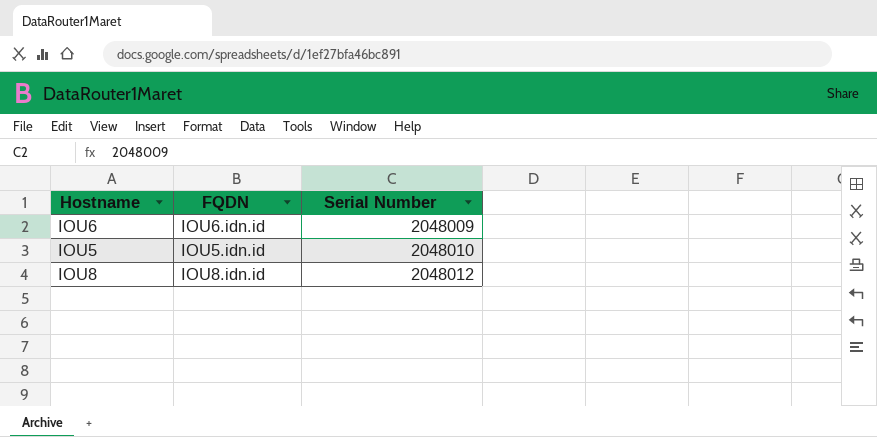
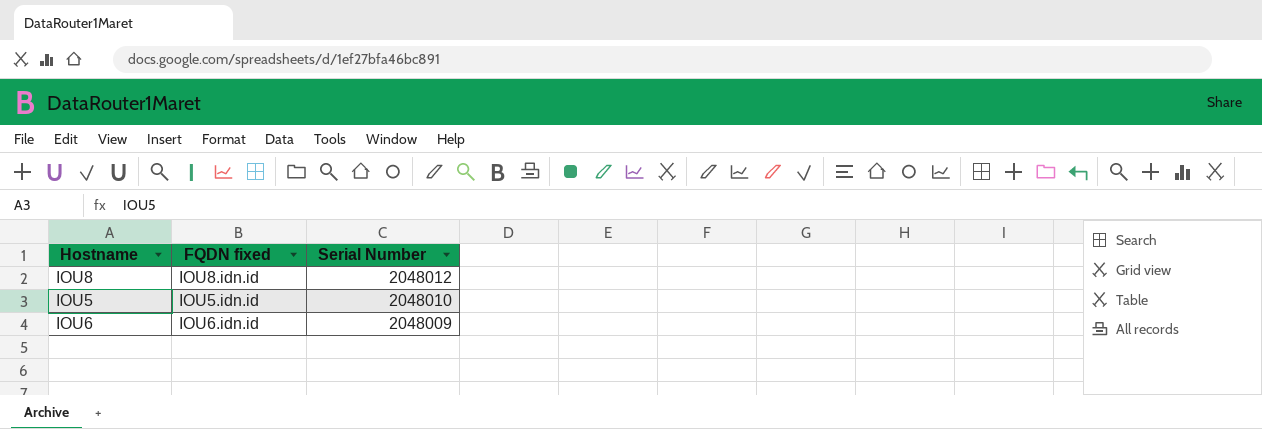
row order: Serial Number ascending -> Serial Number descending
column name: FQDN -> FQDN fixed

